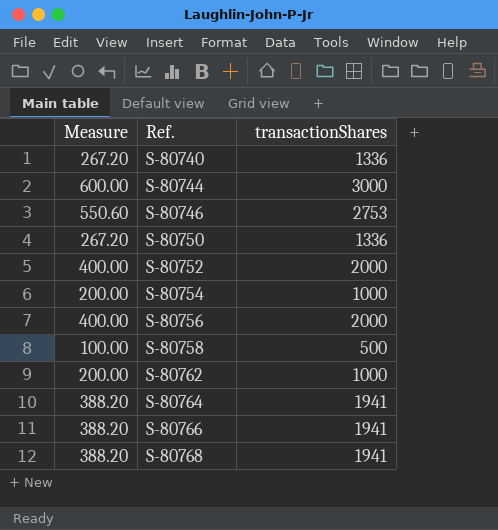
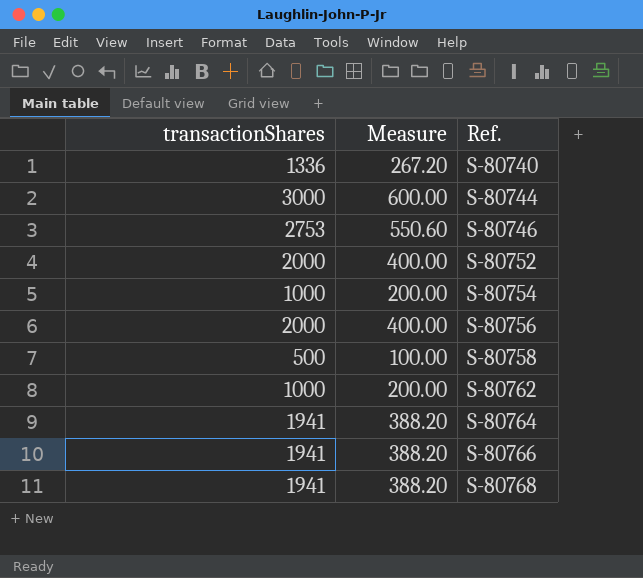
column transactionShares | position: 3 -> 1
row S-80750: 267.20 | 1336 -> none

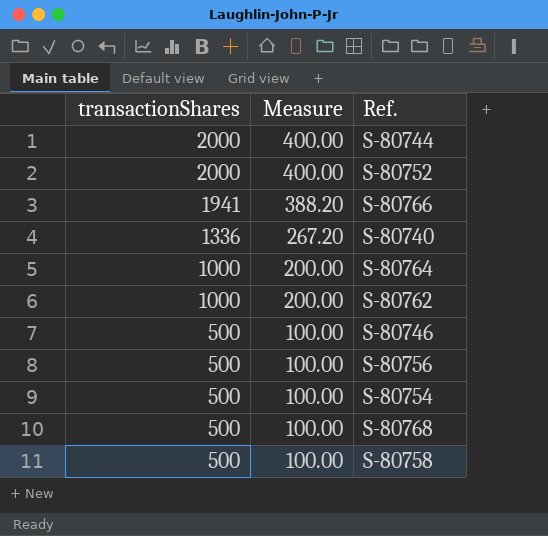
row order: Ref. ascending -> transactionShares descending
S-80744 | transactionShares: 3000 -> 2000
S-80744 | Measure: 600.00 -> 400.00
S-80764 | transactionShares: 1941 -> 1000
S-80764 | Measure: 388.20 -> 200.00
S-80746 | transactionShares: 2753 -> 500
S-80746 | Measure: 550.60 -> 100.00
S-80756 | transactionShares: 2000 -> 500
S-80756 | Measure: 400.00 -> 100.00
S-80754 | transactionShares: 1000 -> 500
S-80754 | Measure: 200.00 -> 100.00
S-80768 | transactionShares: 1941 -> 500
S-80768 | Measure: 388.20 -> 100.00

